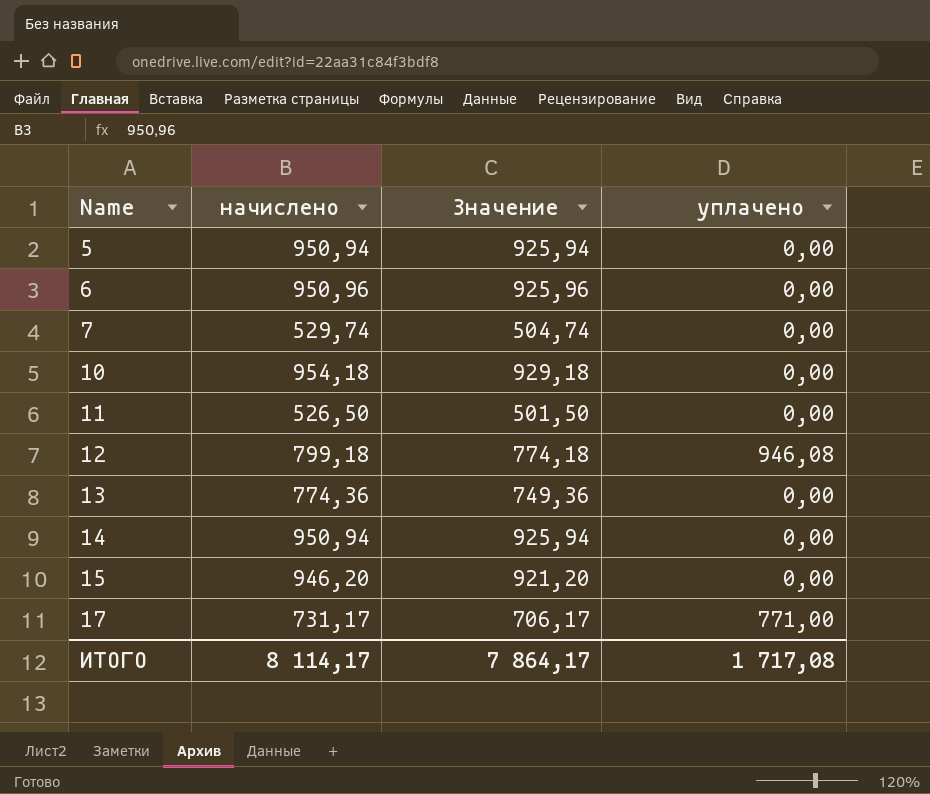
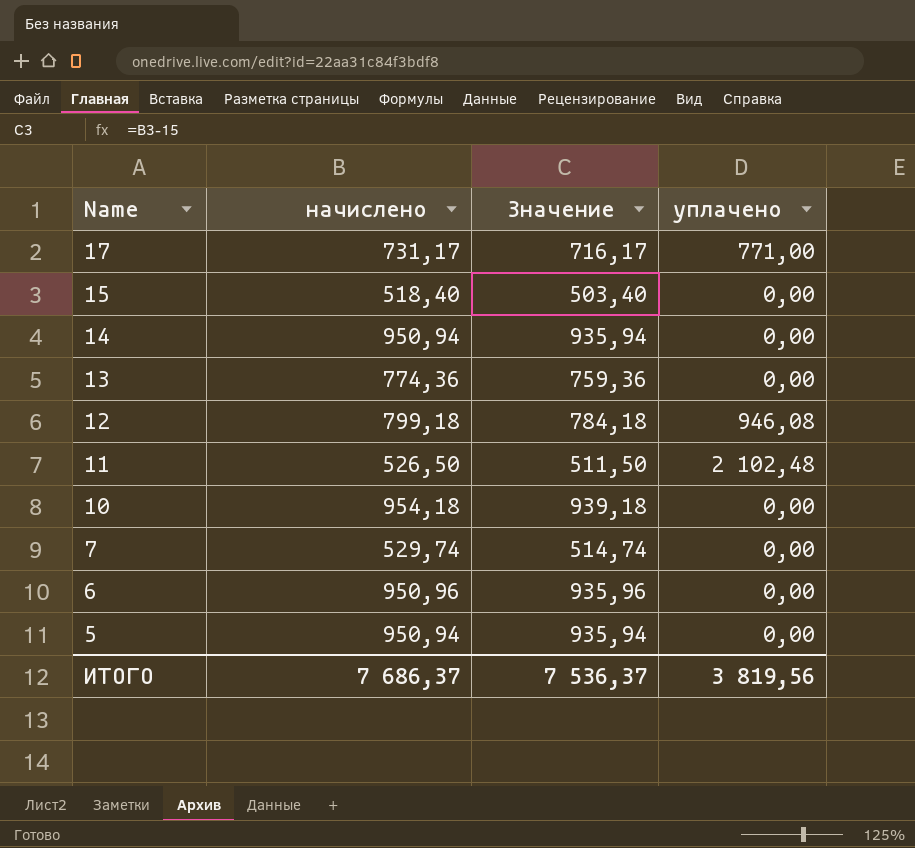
row order: Name ascending -> Name descending
column Значение | formula: [начислено] - 25 -> [начислено] - 15
15 | начислено: 946,20 -> 518,40
11 | уплачено: 0,00 -> 2 102,48
ИТОГО | начислено: 8 114,17 -> 7 686,37
ИТОГО | Значение: 7 864,17 -> 7 536,37
ИТОГО | уплачено: 1 717,08 -> 3 819,56

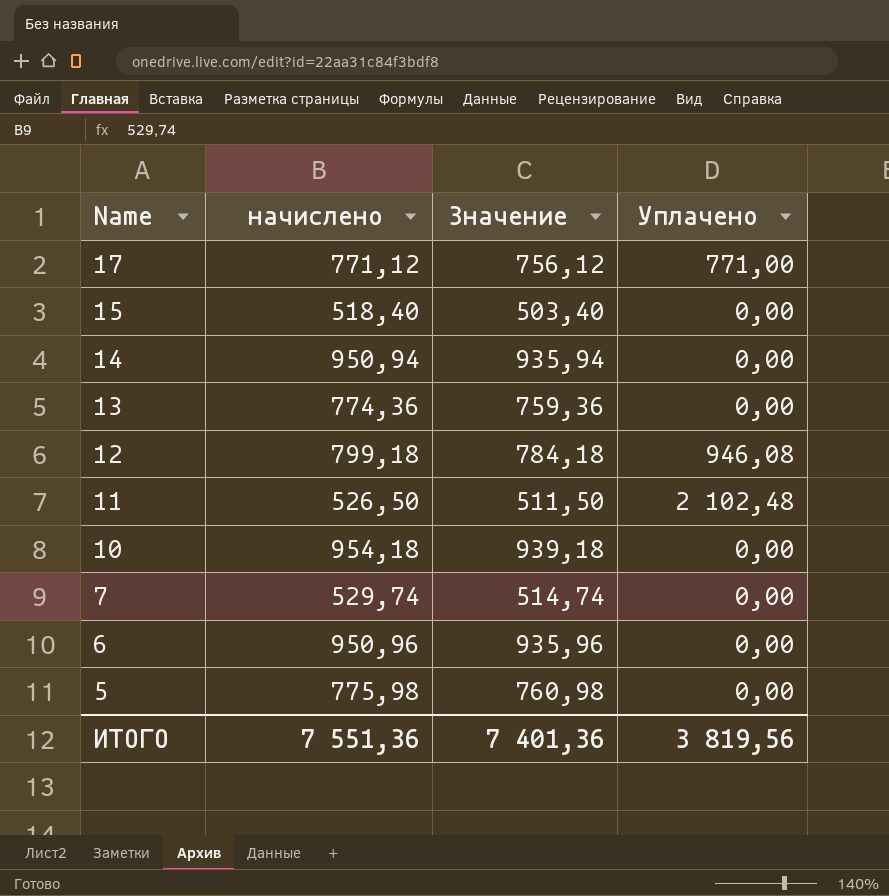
column name: уплачено -> Уплачено
17 | начислено: 731,17 -> 771,12
17 | Значение: 716,17 -> 756,12
5 | начислено: 950,94 -> 775,98
5 | Значение: 935,94 -> 760,98
ИТОГО | начислено: 7 686,37 -> 7 551,36
ИТОГО | Значение: 7 536,37 -> 7 401,36

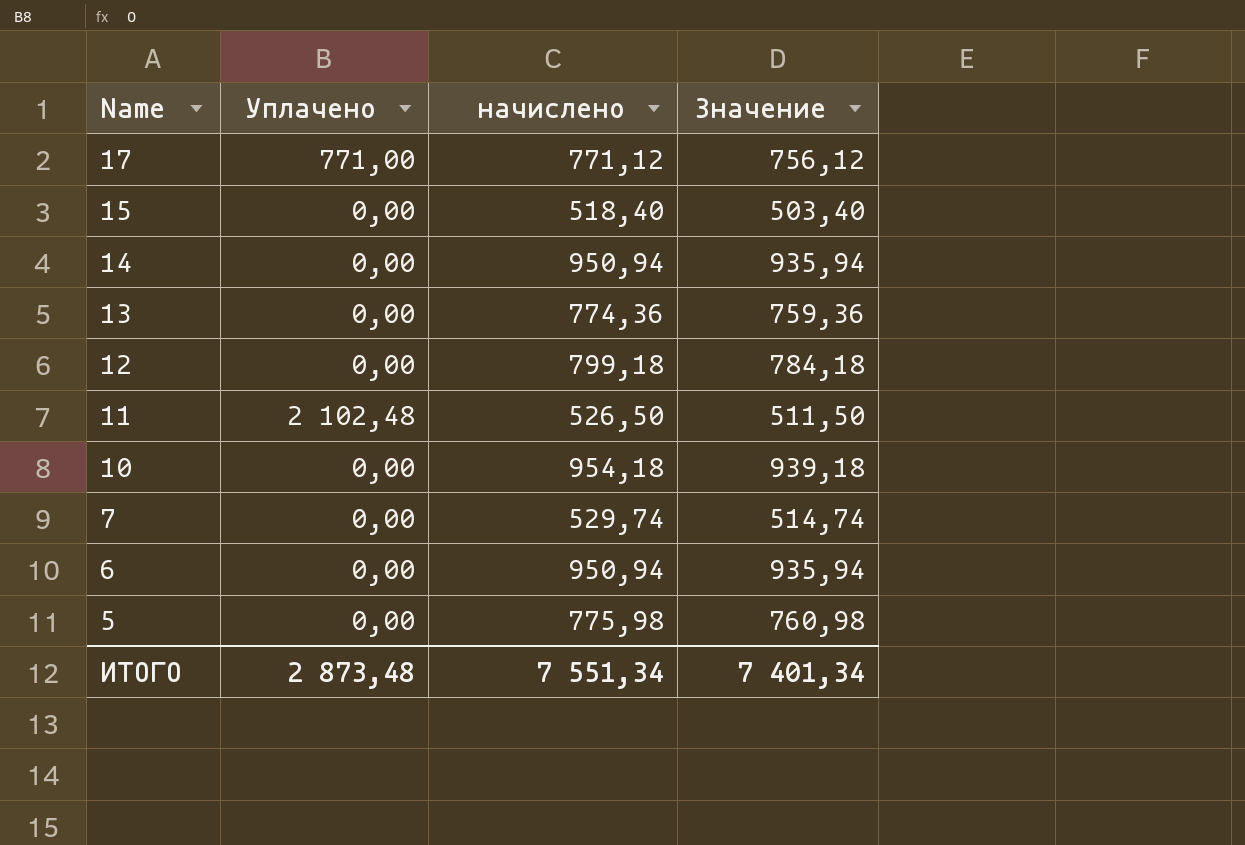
column Уплачено | position: 4 -> 2
12 | Уплачено: 946,08 -> 0,00
6 | начислено: 950,96 -> 950,94
6 | Значение: 935,96 -> 935,94
ИТОГО | Уплачено: 3 819,56 -> 2 873,48
ИТОГО | начислено: 7 551,36 -> 7 551,34
ИТОГО | Значение: 7 401,36 -> 7 401,34

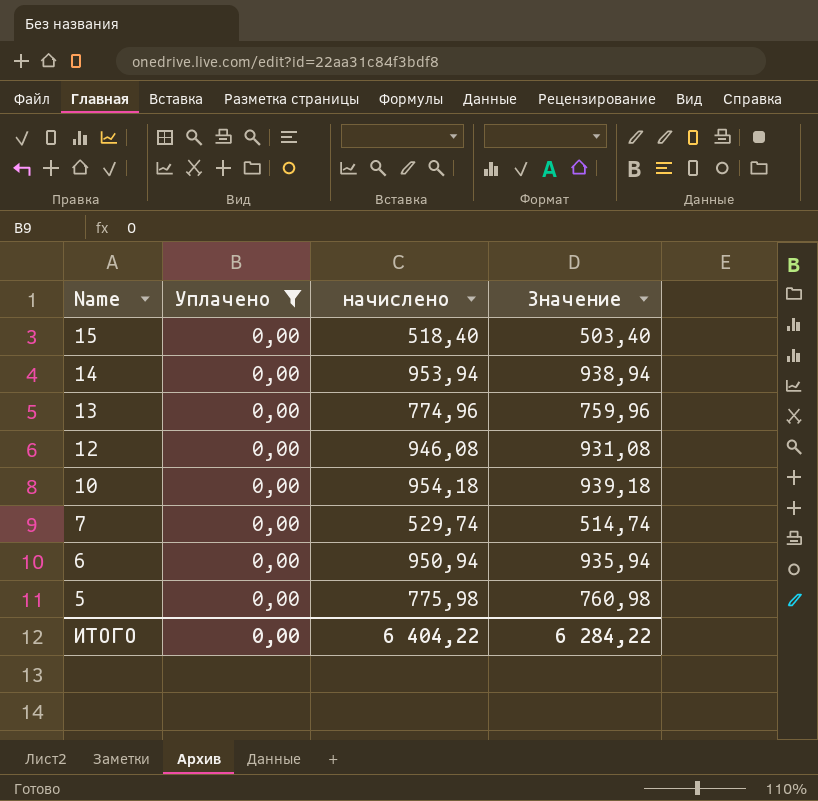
filter: none -> Уплачено = 0,00
14 | начислено: 950,94 -> 953,94
14 | Значение: 935,94 -> 938,94
13 | начислено: 774,36 -> 774,96
13 | Значение: 759,36 -> 759,96
12 | начислено: 799,18 -> 946,08
12 | Значение: 784,18 -> 931,08
ИТОГО | Уплачено: 2 873,48 -> 0,00
ИТОГО | начислено: 7 551,34 -> 6 404,22
ИТОГО | Значение: 7 401,34 -> 6 284,22

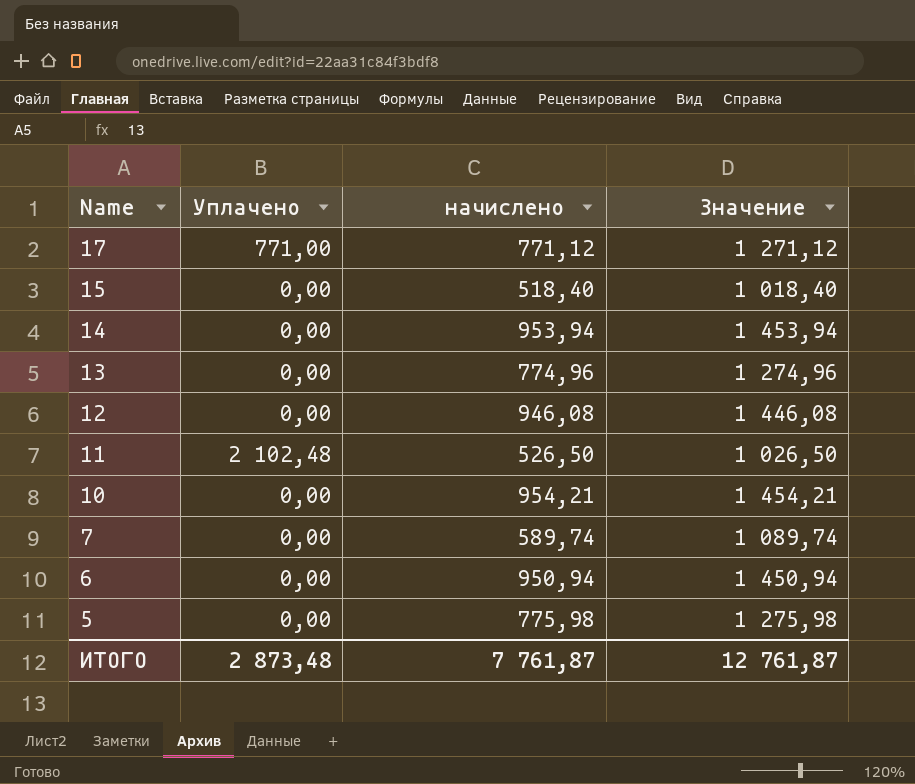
filter: Уплачено = 0,00 -> none
column Значение | formula: [начислено] - 15 -> [начислено] + 500
10 | начислено: 954,18 -> 954,21
7 | начислено: 529,74 -> 589,74
ИТОГО | Уплачено: 0,00 -> 2 873,48
ИТОГО | начислено: 6 404,22 -> 7 761,87
ИТОГО | Значение: 6 284,22 -> 12 761,87

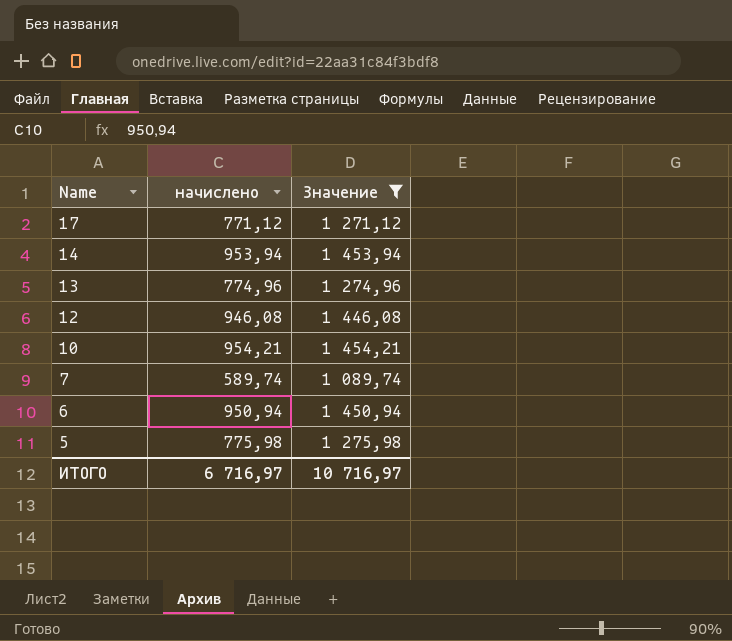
filter: none -> Значение >= 1 089,74
column Уплачено | position: 2 -> none
ИТОГО | начислено: 7 761,87 -> 6 716,97
ИТОГО | Значение: 12 761,87 -> 10 716,97

